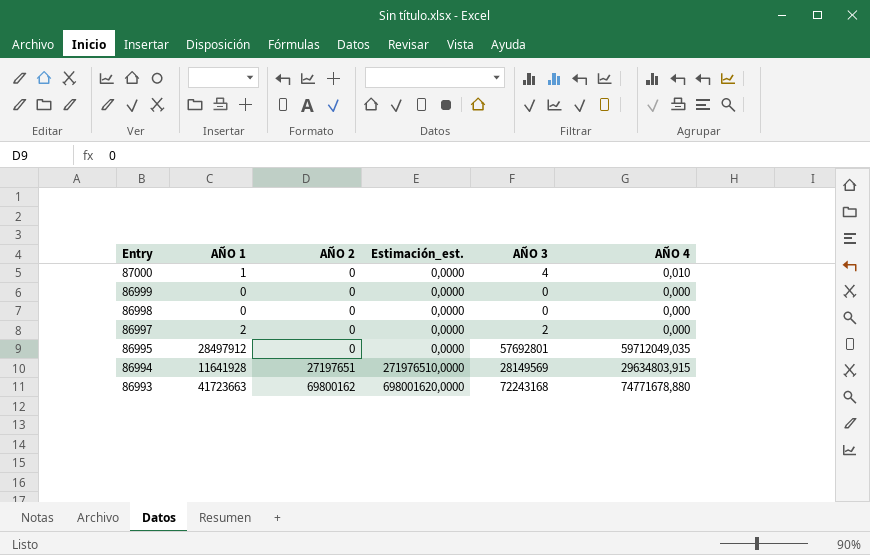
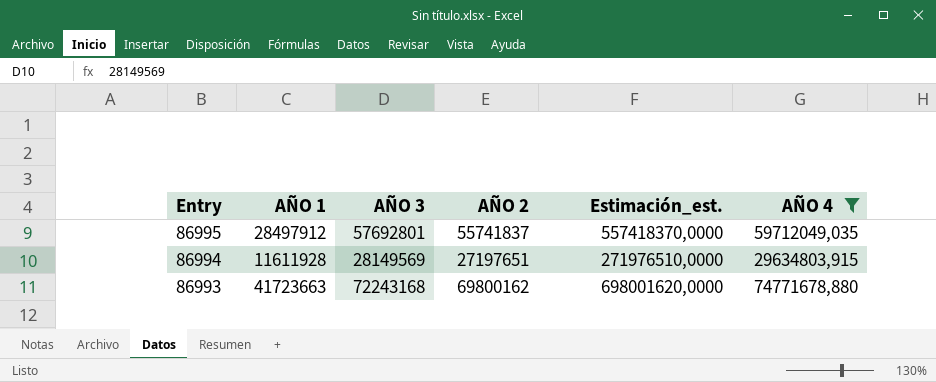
filter: none -> AÑO 4 >= 29634803,915
column AÑO 3 | position: 5 -> 3
86995 | AÑO 2: 0 -> 55741837
86995 | Estimación_est.: 0,0000 -> 557418370,0000
86994 | AÑO 1: 11641928 -> 11611928

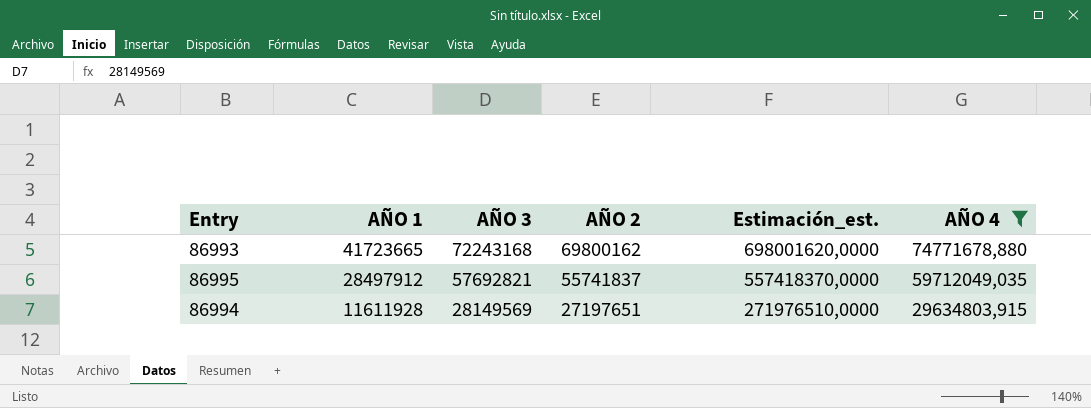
row order: Entry descending -> AÑO 1 descending
86993 | AÑO 1: 41723663 -> 41723665
86995 | AÑO 3: 57692801 -> 57692821

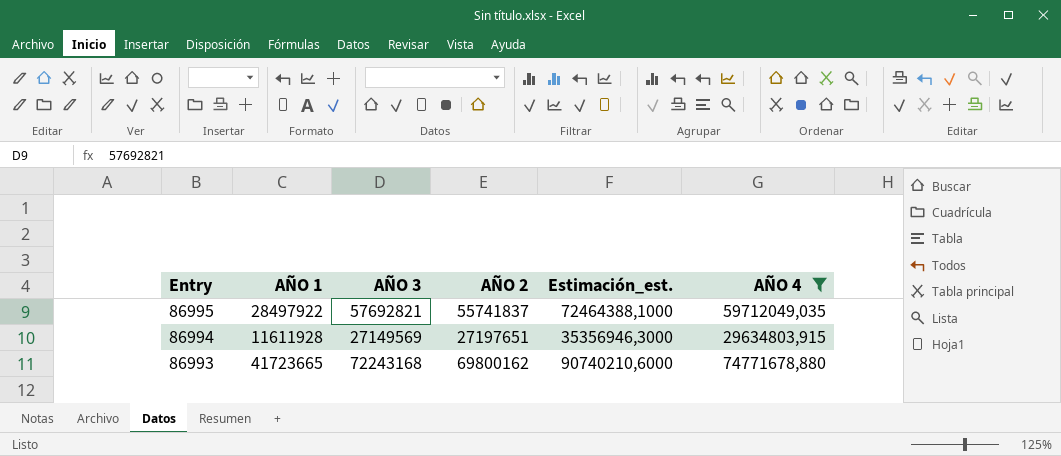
row order: AÑO 1 descending -> Entry descending
column Estimación_est. | formula: [AÑO 2] * 10 -> [AÑO 2] * 1,3
86995 | AÑO 1: 28497912 -> 28497922
86994 | AÑO 3: 28149569 -> 27149569

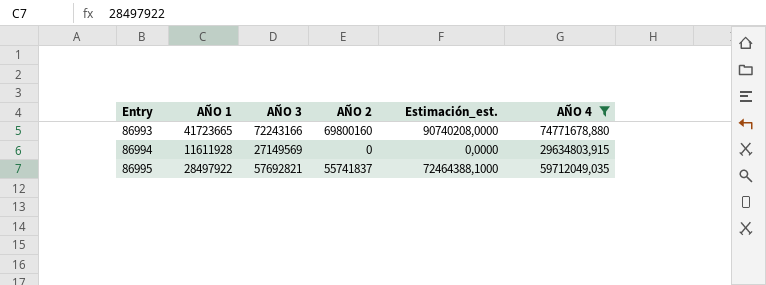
row order: Entry descending -> Entry ascending
86993 | AÑO 3: 72243168 -> 72243166
86993 | AÑO 2: 69800162 -> 69800160
86993 | Estimación_est.: 90740210,6000 -> 90740208,0000
86994 | AÑO 2: 27197651 -> 0
86994 | Estimación_est.: 35356946,3000 -> 0,0000

